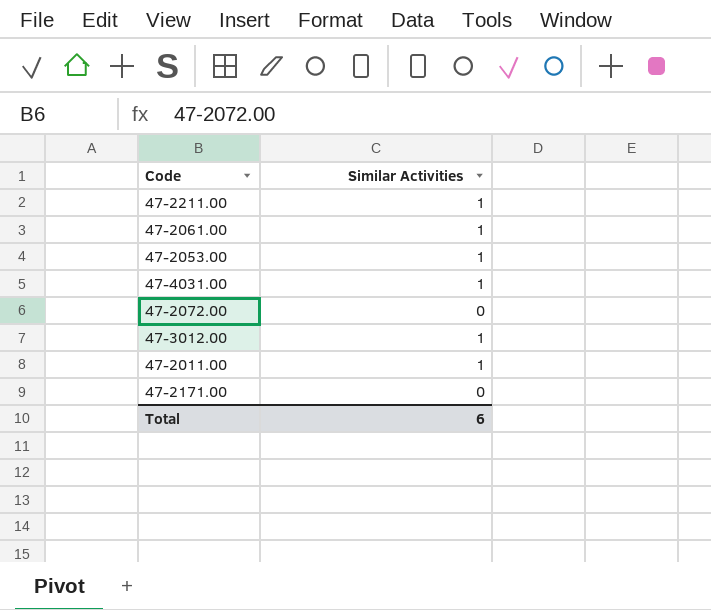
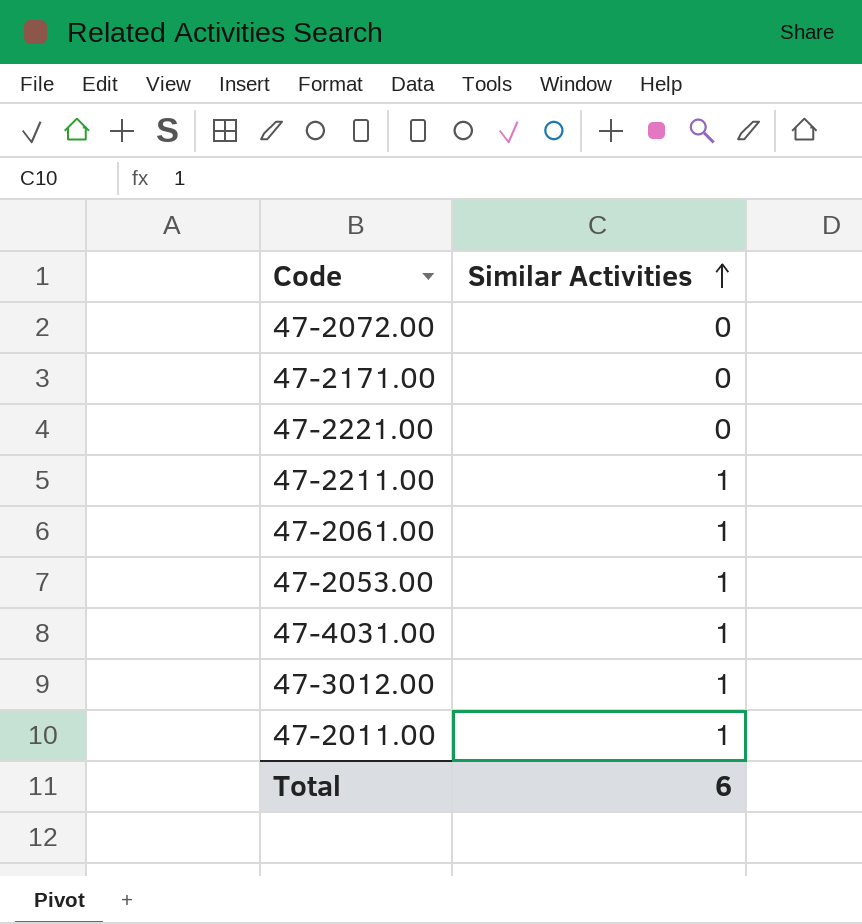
row order: none -> Similar Activities ascending
row 47-2221.00: none -> 0

